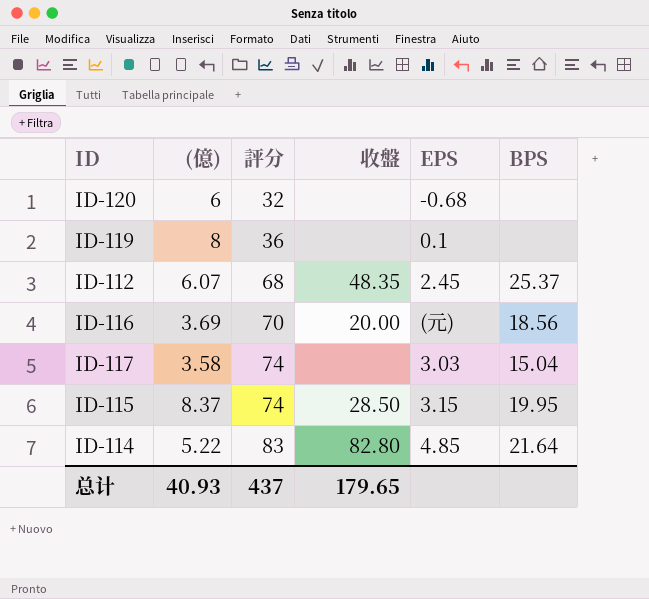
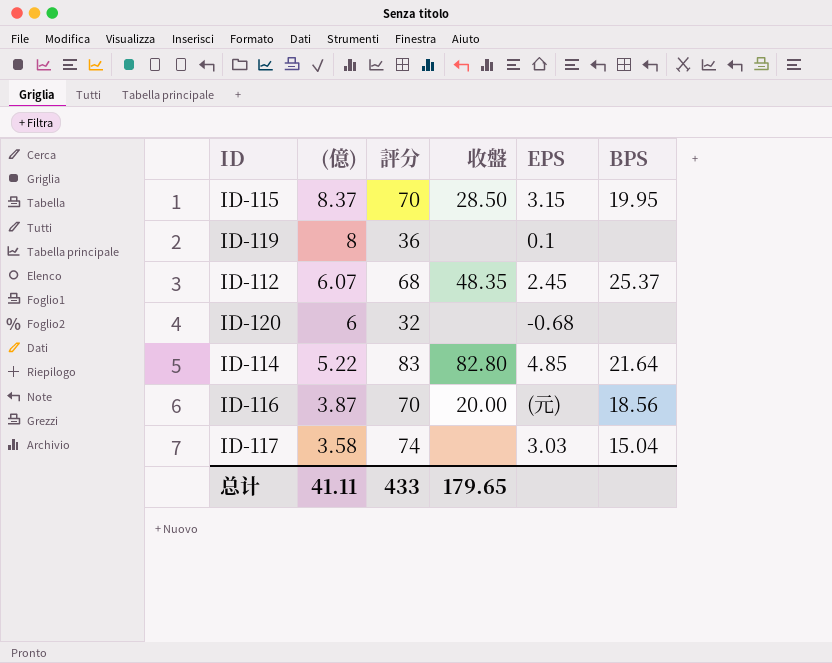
row order: 評分 ascending -> (億) descending
ID-115 | 評分: 74 -> 70
ID-116 | (億): 3.69 -> 3.87
总计 | (億): 40.93 -> 41.11
总计 | 評分: 437 -> 433

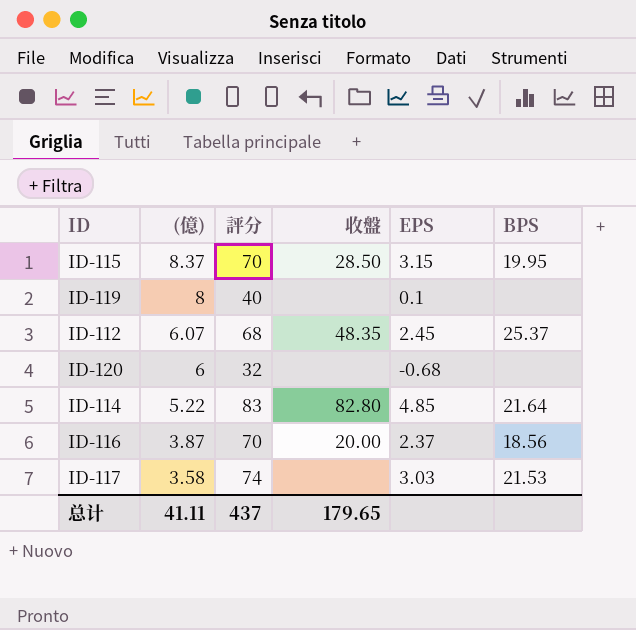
ID-119 | 評分: 36 -> 40
ID-116 | EPS: (元) -> 2.37
ID-117 | BPS: 15.04 -> 21.53
总计 | 評分: 433 -> 437

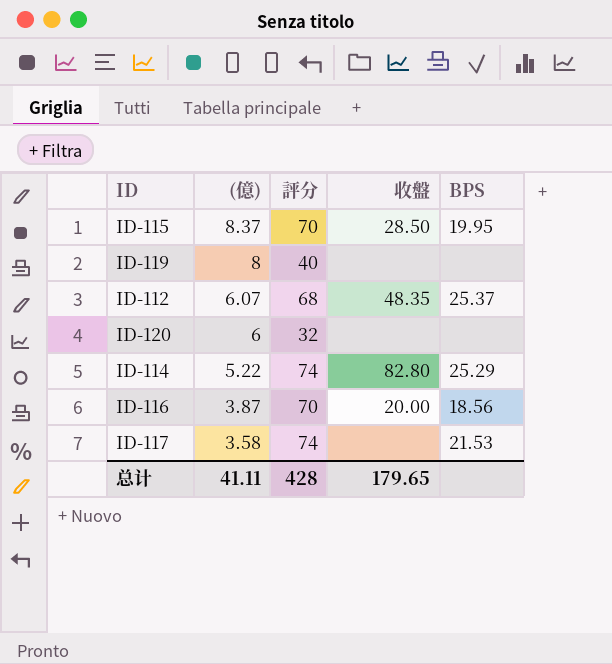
column EPS | position: 5 -> none
ID-114 | 評分: 83 -> 74
ID-114 | BPS: 21.64 -> 25.29
总计 | 評分: 437 -> 428

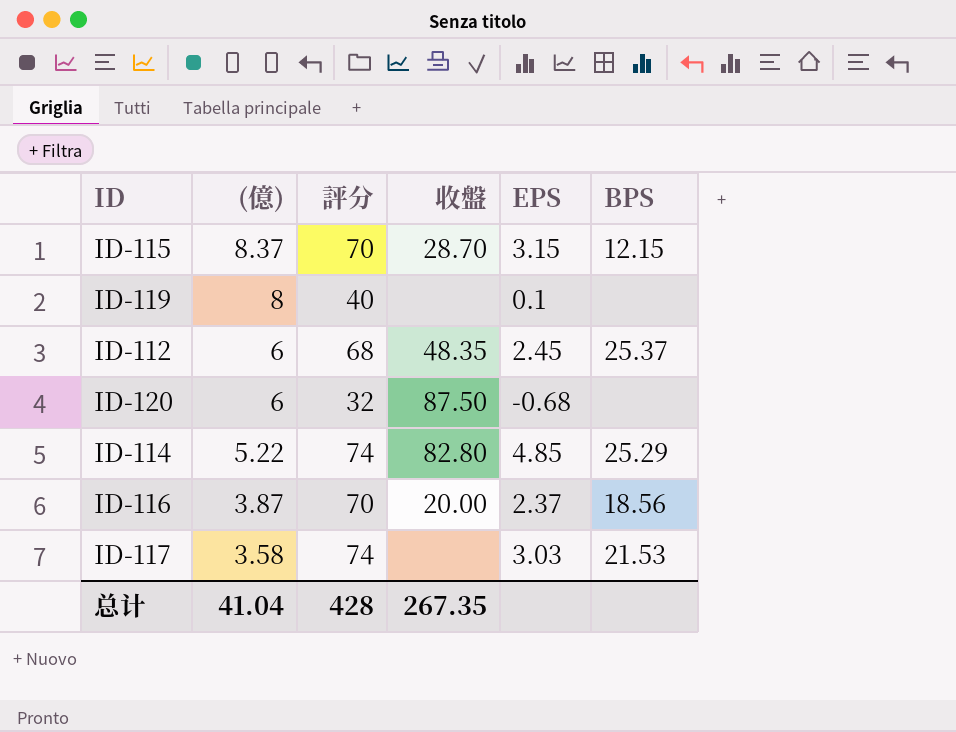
column EPS | position: none -> 5
ID-115 | 收盤: 28.50 -> 28.70
ID-115 | BPS: 19.95 -> 12.15
ID-112 | (億): 6.07 -> 6
ID-120 | 收盤: none -> 87.50
总计 | (億): 41.11 -> 41.04
总计 | 收盤: 179.65 -> 267.35

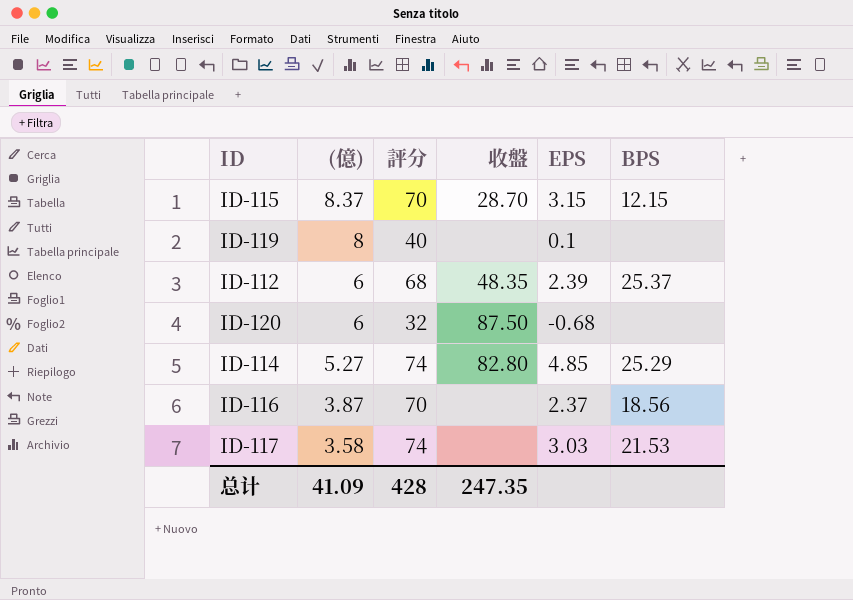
ID-112 | EPS: 2.45 -> 2.39
ID-114 | (億): 5.22 -> 5.27
ID-116 | 收盤: 20.00 -> none
总计 | (億): 41.04 -> 41.09
总计 | 收盤: 267.35 -> 247.35

